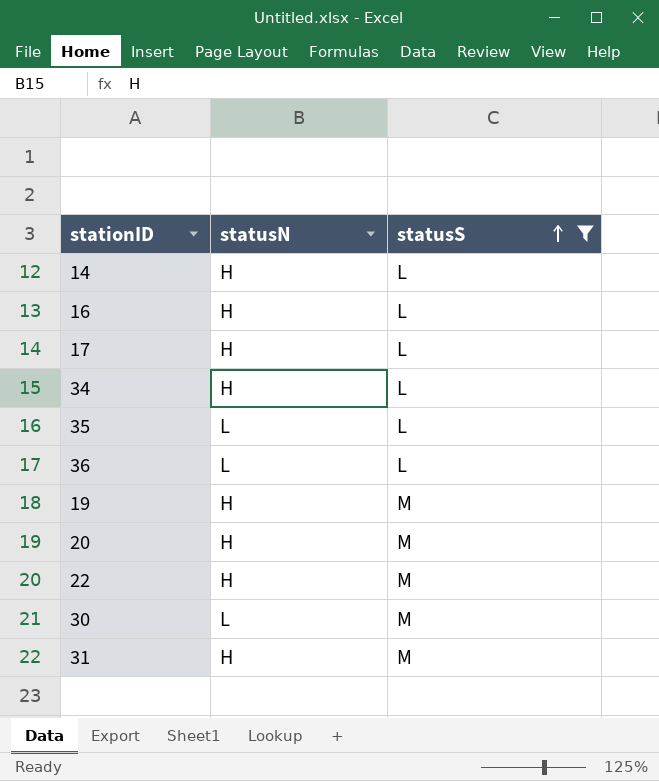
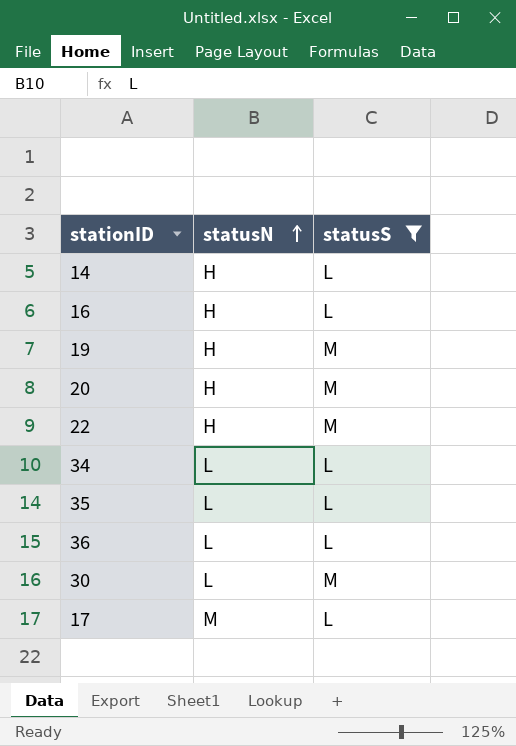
row order: statusS ascending -> statusN ascending
row 31: H | M -> none
34 | statusN: H -> L
17 | statusN: H -> M

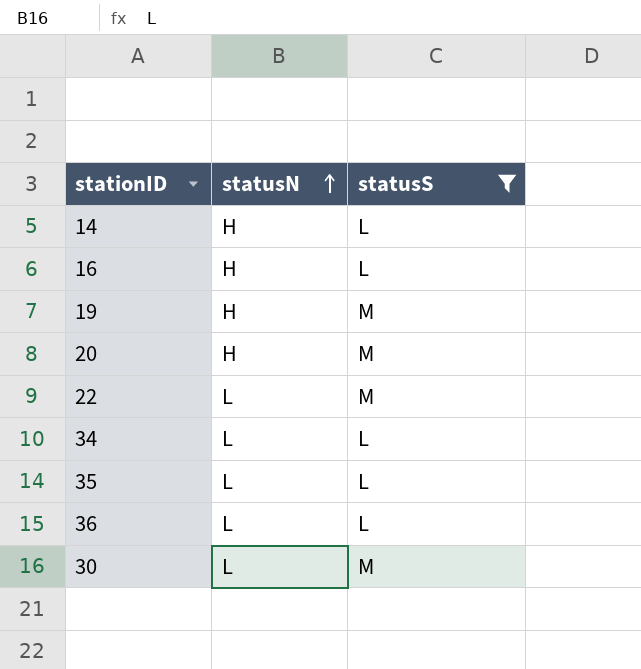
row 17: M | L -> none
22 | statusN: H -> L

